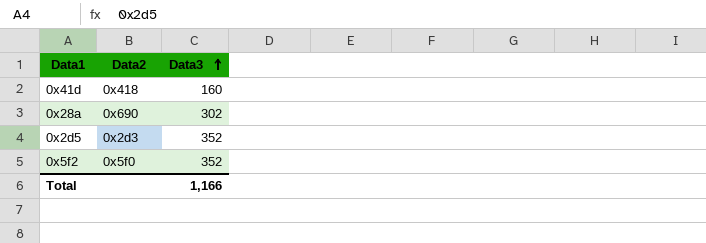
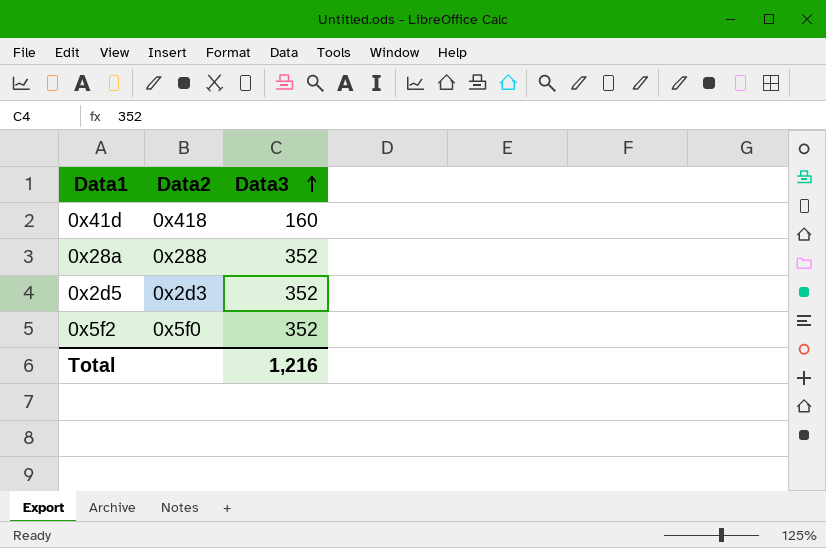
0x28a | Data2: 0x690 -> 0x288
0x28a | Data3: 302 -> 352
Total | Data3: 1,166 -> 1,216

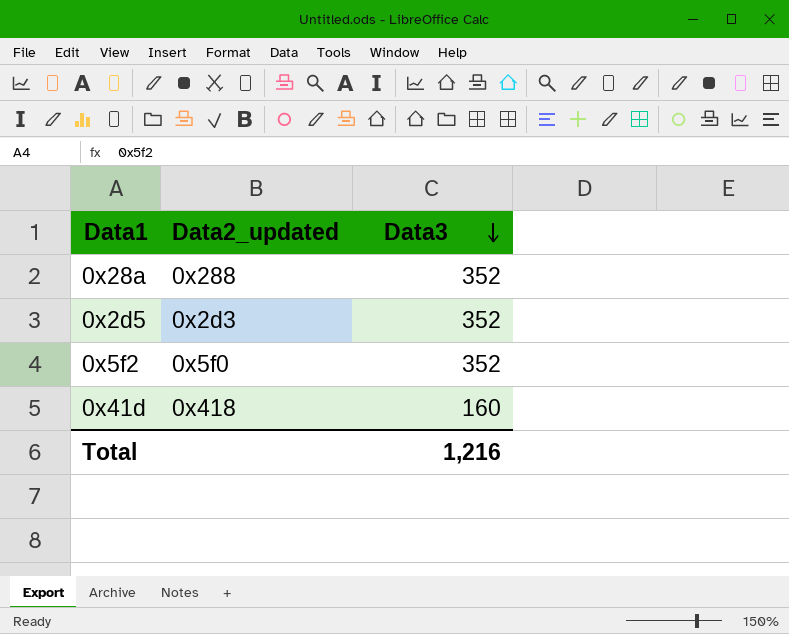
row order: Data3 ascending -> Data3 descending
column name: Data2 -> Data2_updated

